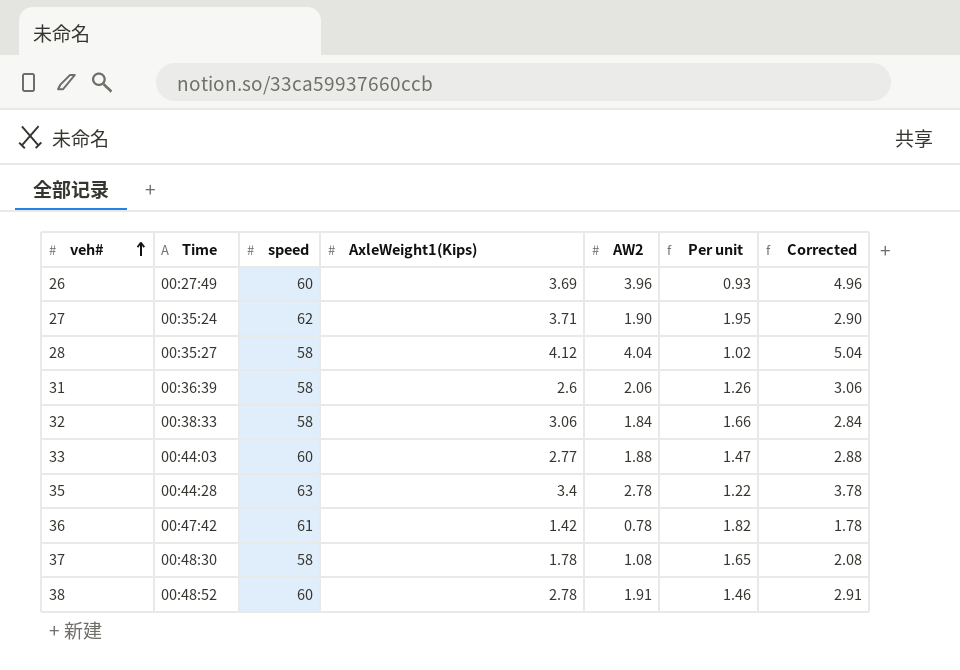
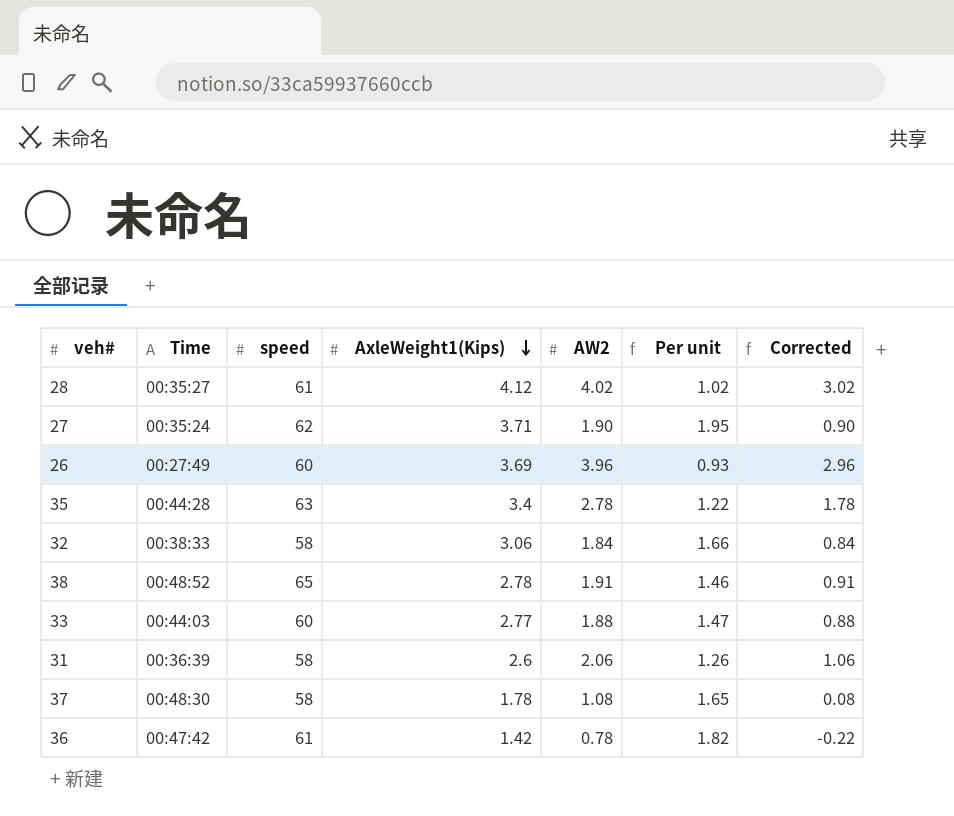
row order: veh# ascending -> AxleWeight1(Kips) descending
column Corrected | formula: [AW2] + 1 -> [AW2] - 1
28 | speed: 58 -> 61
28 | AW2: 4.04 -> 4.02
38 | speed: 60 -> 65

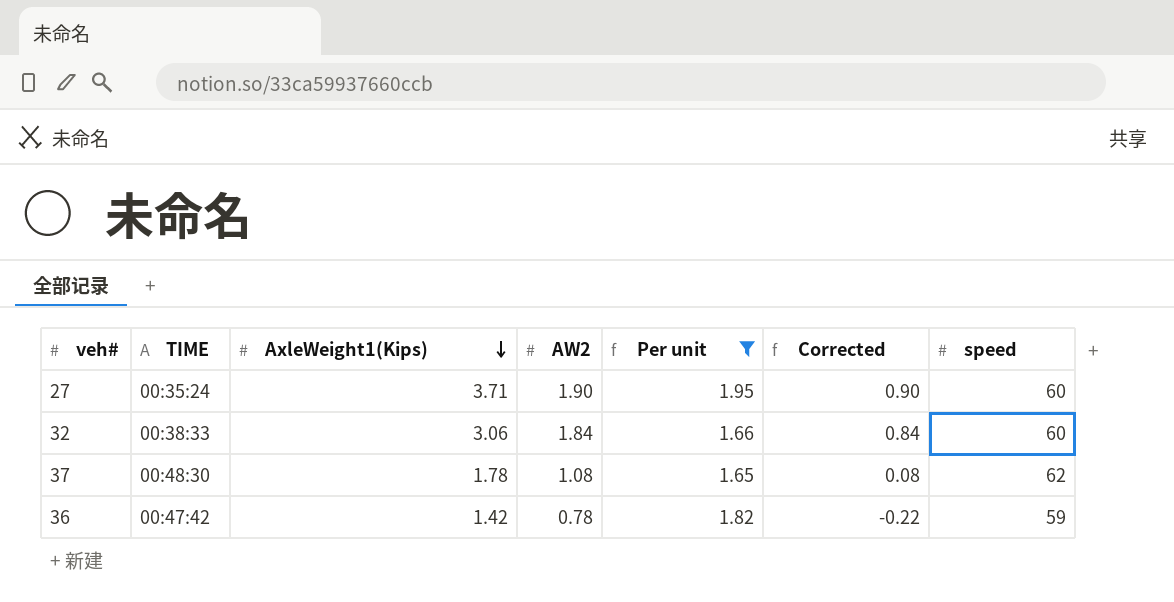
filter: none -> Per unit >= 1.65
column name: Time -> TIME
column speed | position: 3 -> 7
27 | speed: 62 -> 60
32 | speed: 58 -> 60
37 | speed: 58 -> 62
36 | speed: 61 -> 59

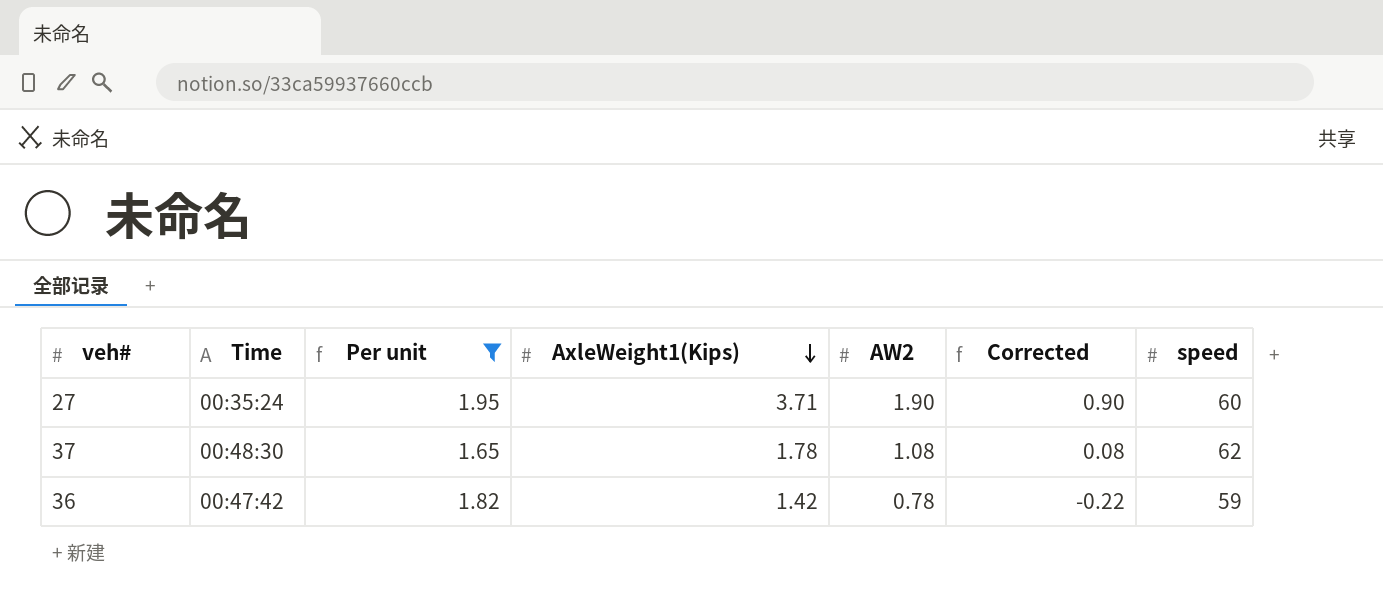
column name: TIME -> Time
column Per unit | position: 5 -> 3
row 32: 00:38:33 | 3.06 | 1.84 | 1.66 | 0.84 | 60 -> none

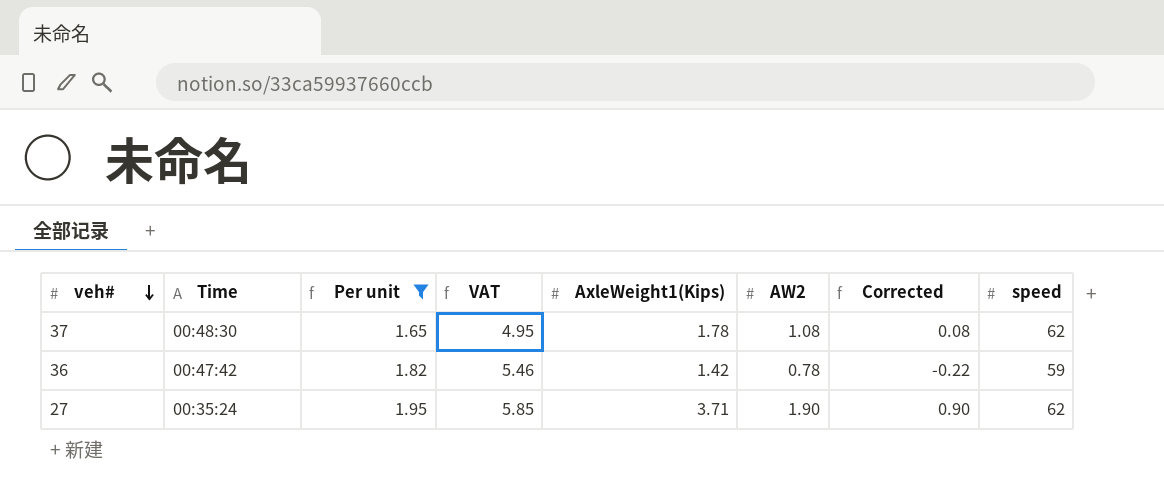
row order: AxleWeight1(Kips) descending -> veh# descending
column VAT | formula: none -> [Per unit] * 3
27 | speed: 60 -> 62

